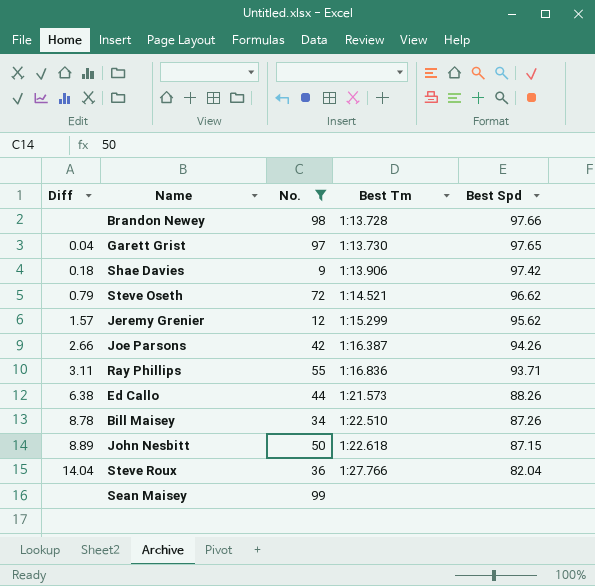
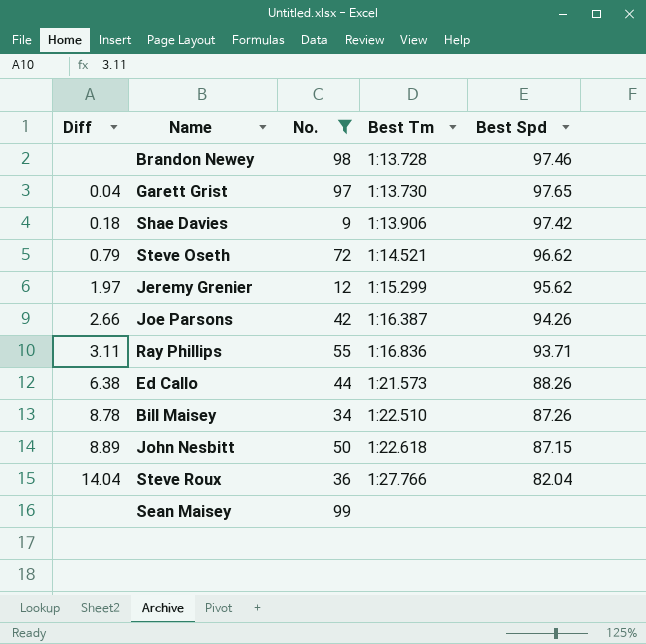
Brandon Newey | Best Spd: 97.66 -> 97.46
Jeremy Grenier | Diff: 1.57 -> 1.97

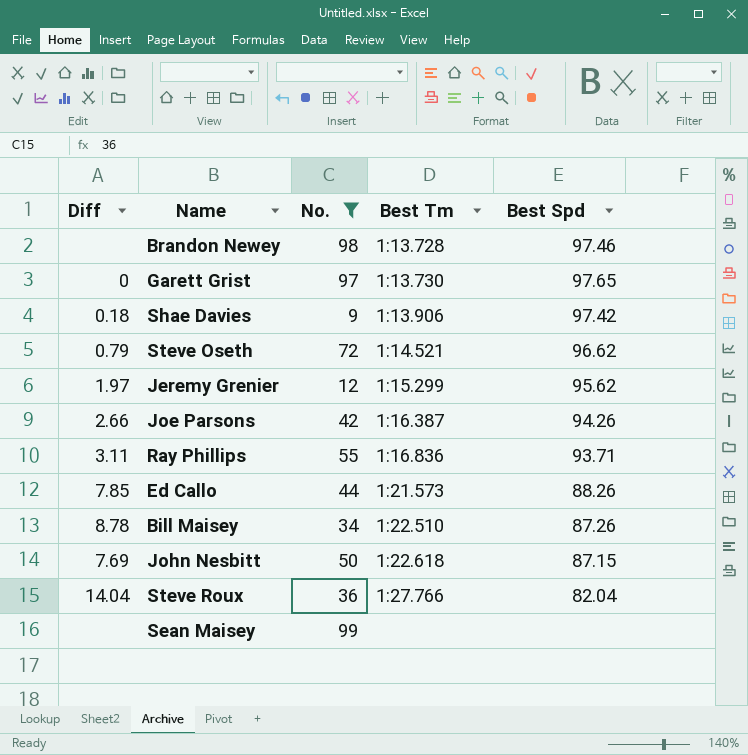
Garett Grist | Diff: 0.04 -> 0
Ed Callo | Diff: 6.38 -> 7.85
John Nesbitt | Diff: 8.89 -> 7.69

